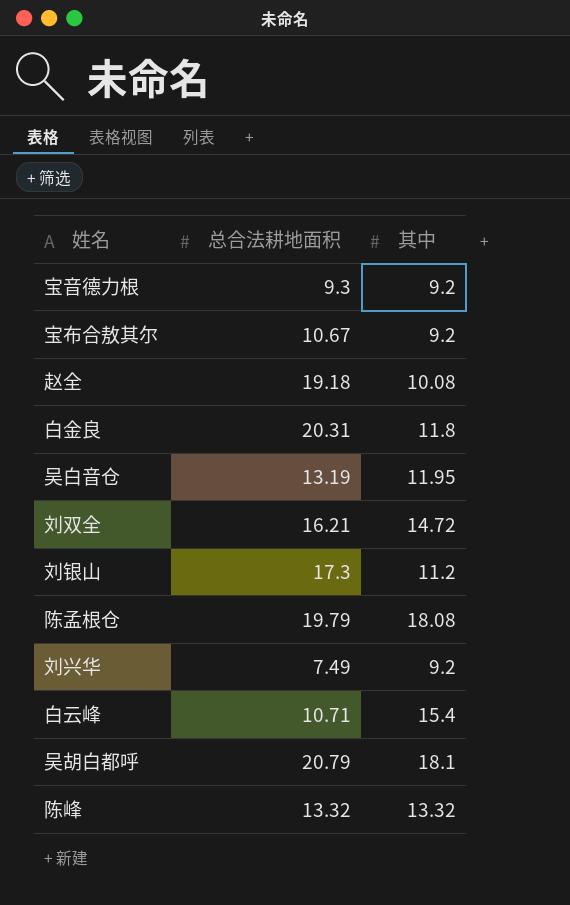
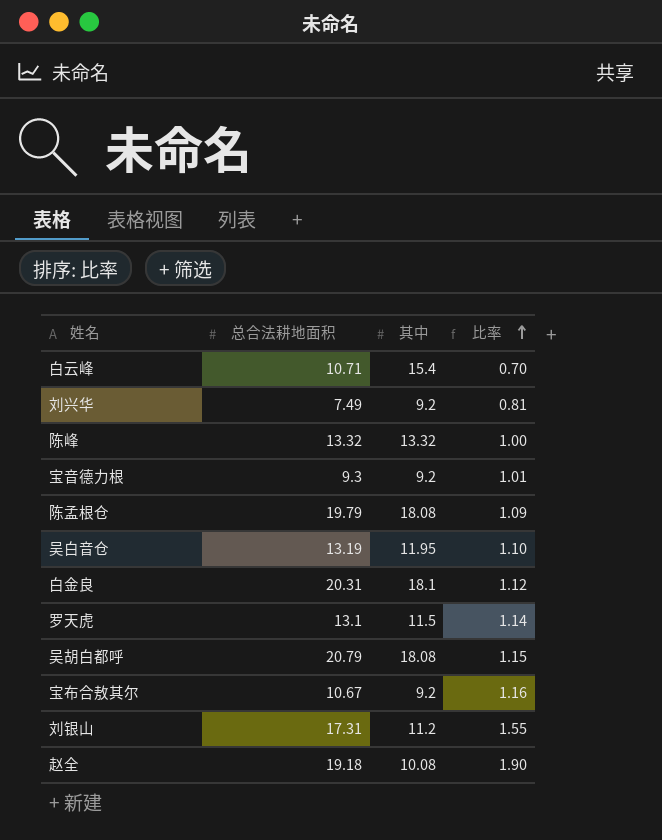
row order: none -> 比率 ascending
column 比率 | formula: none -> [总合法耕地面积] / [其中]
row 刘双全: 16.21 | 14.72 -> none
白金良 | 其中: 11.8 -> 18.1
row 罗天虎: none -> 13.1 | 11.5 | 1.14
吴胡白都呼 | 其中: 18.1 -> 18.08
刘银山 | 总合法耕地面积: 17.3 -> 17.31

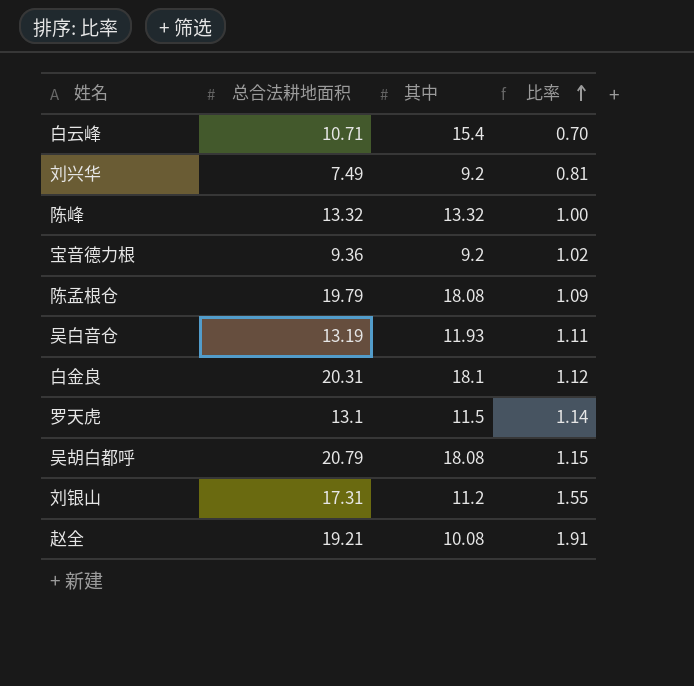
row 宝布合敖其尔: 10.67 | 9.2 | 1.16 -> none
宝音德力根 | 总合法耕地面积: 9.3 -> 9.36
宝音德力根 | 比率: 1.01 -> 1.02
吴白音仓 | 其中: 11.95 -> 11.93
吴白音仓 | 比率: 1.10 -> 1.11
赵全 | 总合法耕地面积: 19.18 -> 19.21
赵全 | 比率: 1.90 -> 1.91

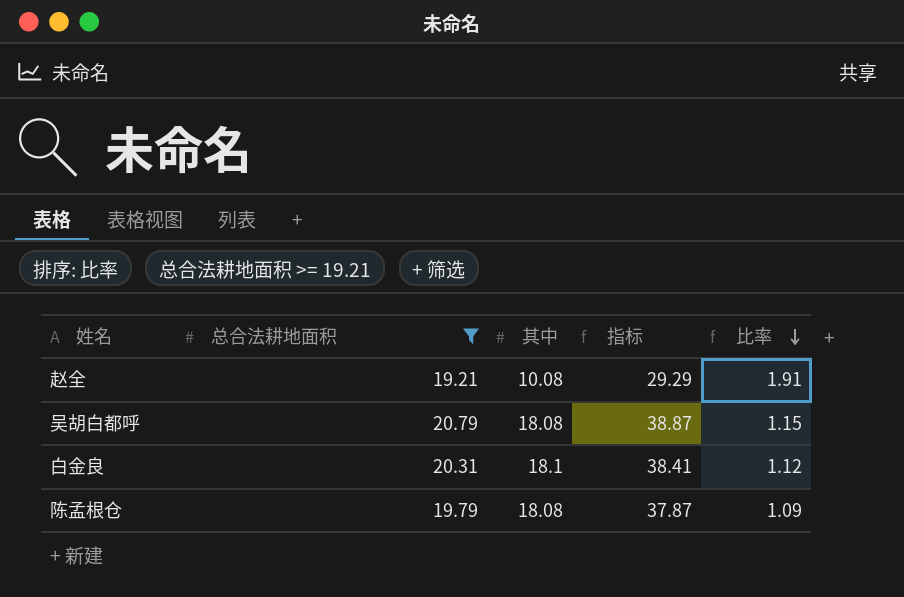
filter: none -> 总合法耕地面积 >= 19.21
row order: 比率 ascending -> 比率 descending
column 指标 | formula: none -> [总合法耕地面积] + [其中]

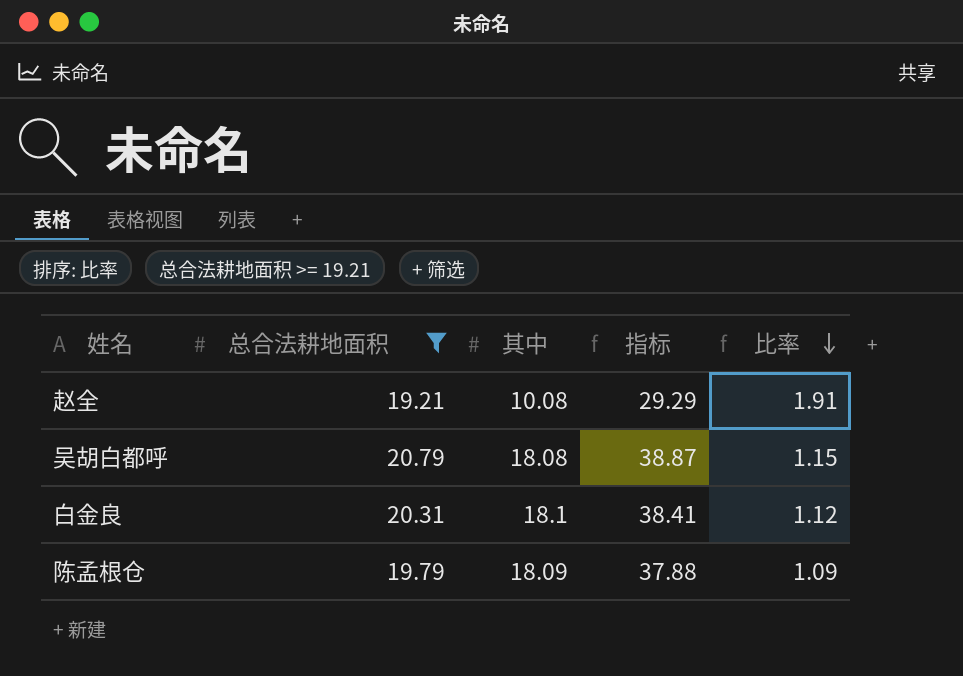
陈孟根仓 | 其中: 18.08 -> 18.09
陈孟根仓 | 指标: 37.87 -> 37.88

